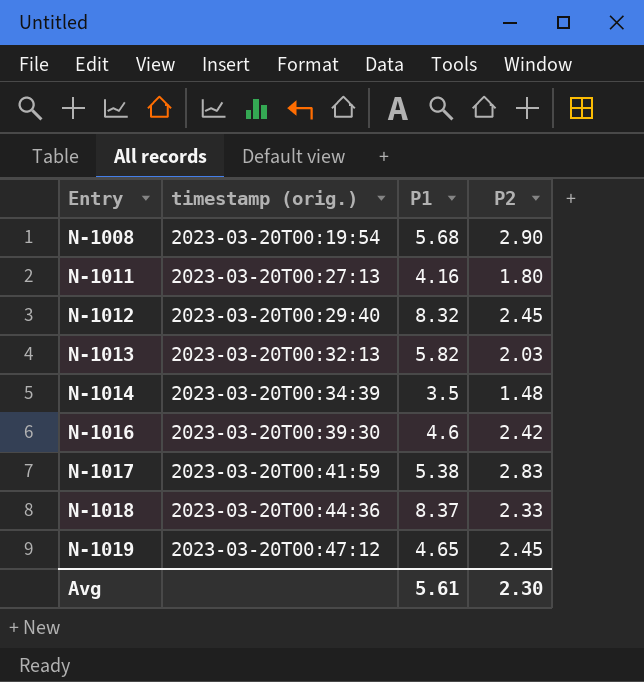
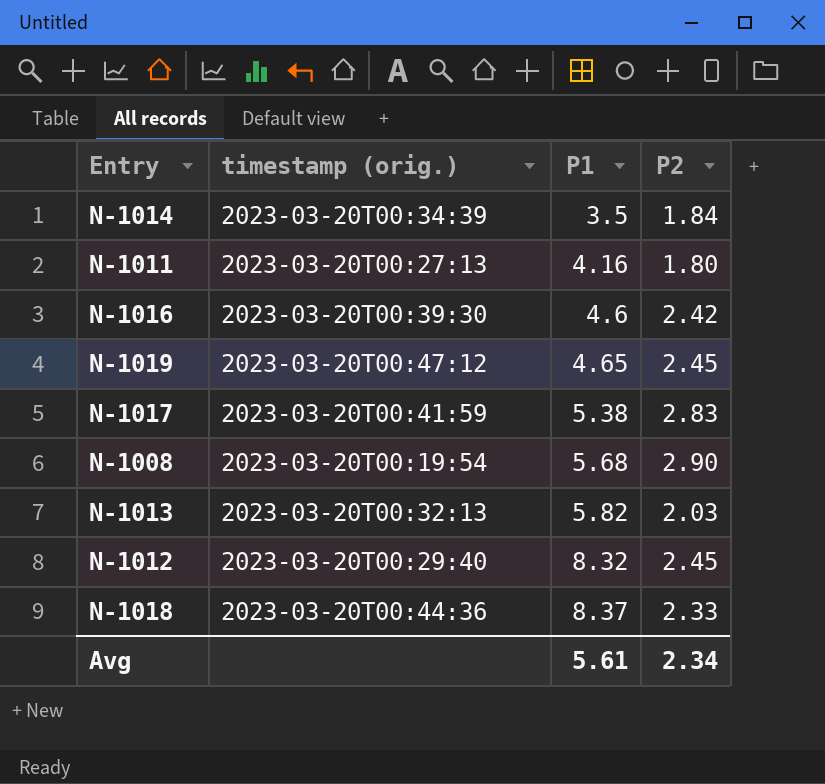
row order: Entry ascending -> P1 ascending
N-1014 | P2: 1.48 -> 1.84
Avg | P2: 2.30 -> 2.34

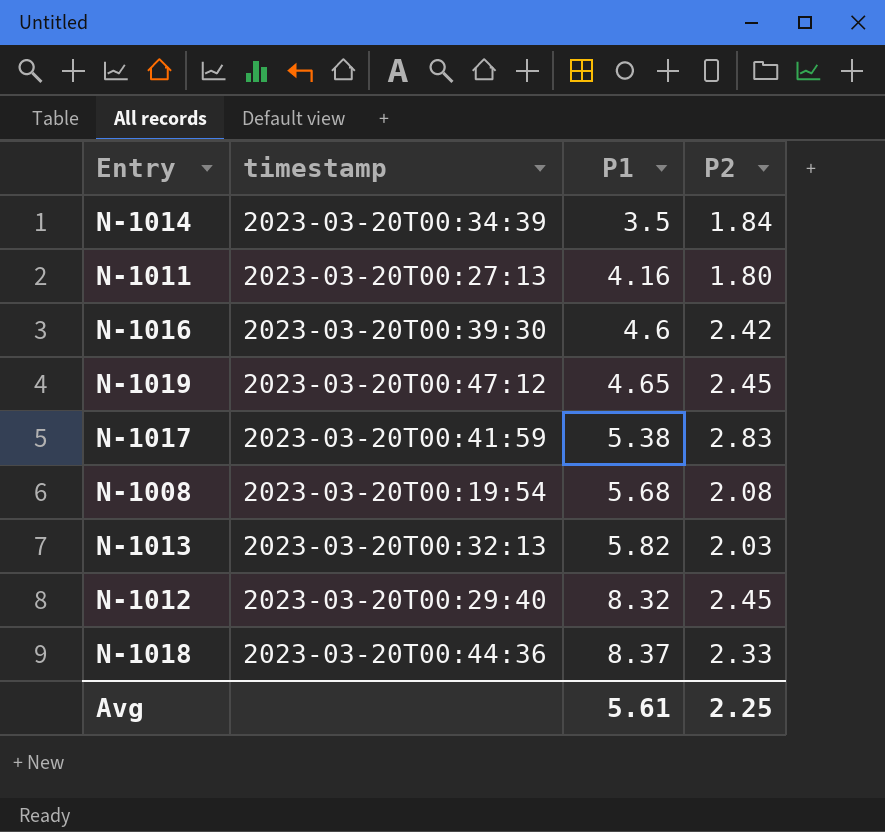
column name: timestamp (orig.) -> timestamp
N-1008 | P2: 2.90 -> 2.08
Avg | P2: 2.34 -> 2.25

